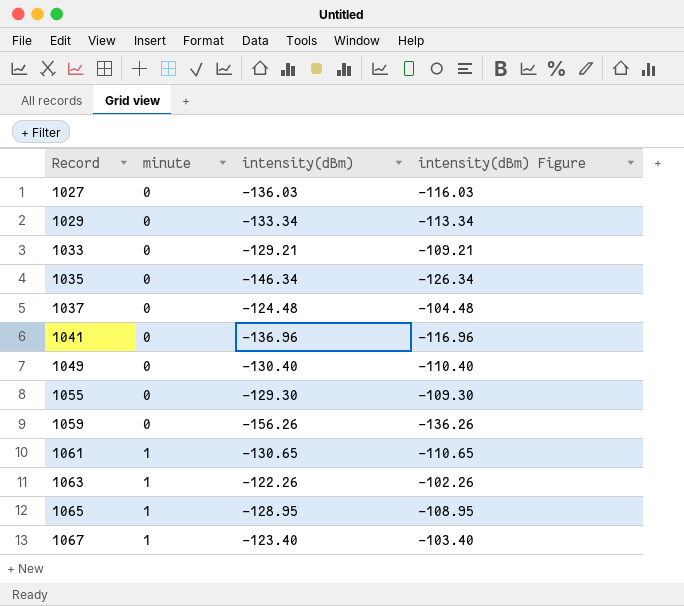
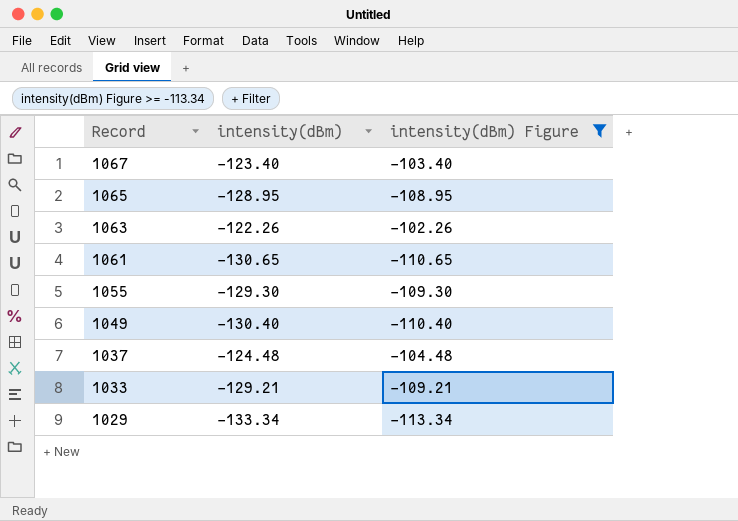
filter: none -> intensity(dBm) Figure >= -113.34
row order: Record ascending -> Record descending
column minute | position: 2 -> none

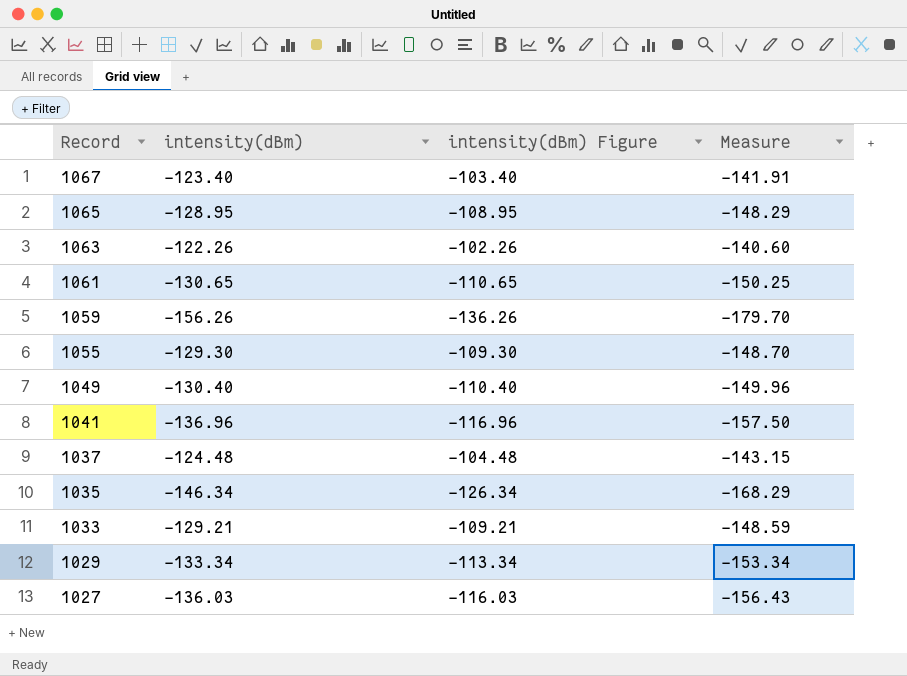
filter: intensity(dBm) Figure >= -113.34 -> none
column Measure | formula: none -> [intensity(dBm)] * 1.15

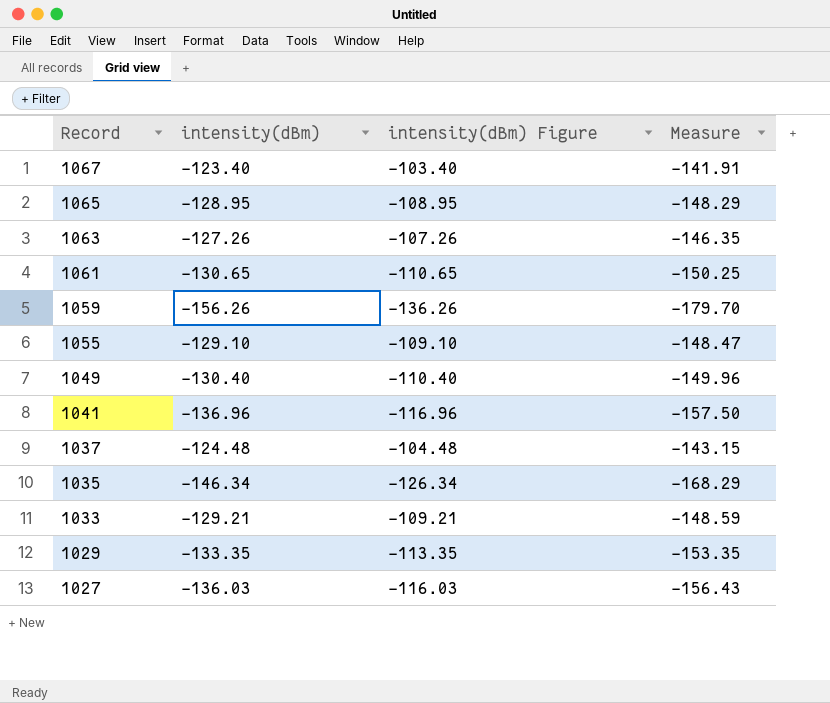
1063 | intensity(dBm): -122.26 -> -127.26
1063 | intensity(dBm) Figure: -102.26 -> -107.26
1063 | Measure: -140.60 -> -146.35
1055 | intensity(dBm): -129.30 -> -129.10
1055 | intensity(dBm) Figure: -109.30 -> -109.10
1055 | Measure: -148.70 -> -148.47
1029 | intensity(dBm): -133.34 -> -133.35
1029 | intensity(dBm) Figure: -113.34 -> -113.35
1029 | Measure: -153.34 -> -153.35

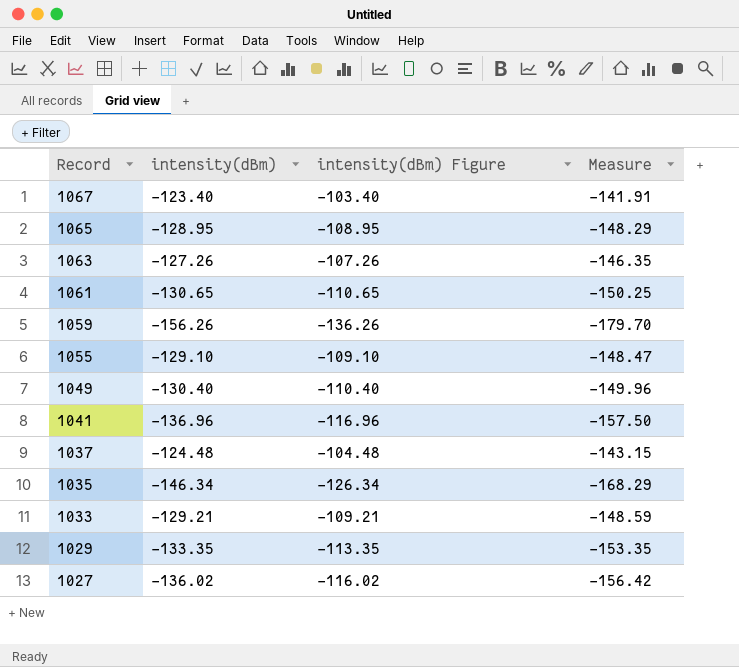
1027 | intensity(dBm): -136.03 -> -136.02
1027 | intensity(dBm) Figure: -116.03 -> -116.02
1027 | Measure: -156.43 -> -156.42

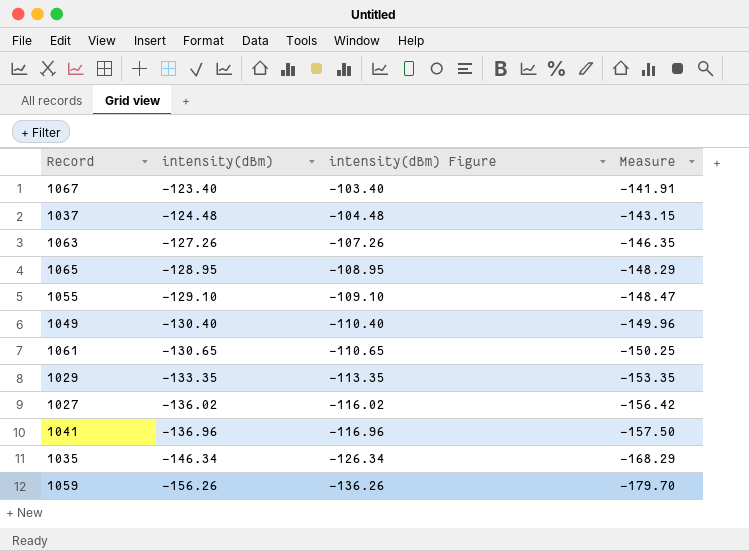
row order: Record descending -> intensity(dBm) descending
row 1033: -129.21 | -109.21 | -148.59 -> none

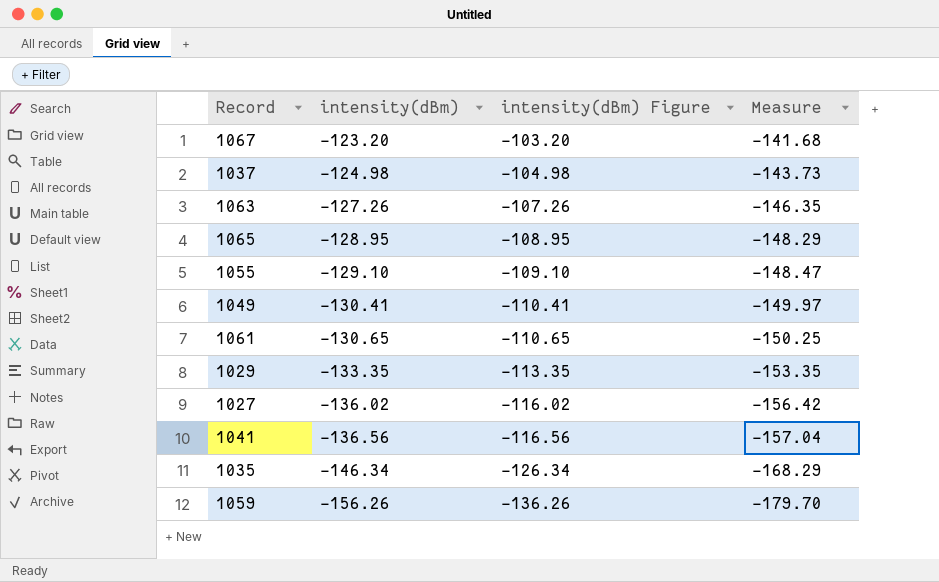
1067 | intensity(dBm): -123.40 -> -123.20
1067 | intensity(dBm) Figure: -103.40 -> -103.20
1067 | Measure: -141.91 -> -141.68
1037 | intensity(dBm): -124.48 -> -124.98
1037 | intensity(dBm) Figure: -104.48 -> -104.98
1037 | Measure: -143.15 -> -143.73
1049 | intensity(dBm): -130.40 -> -130.41
1049 | intensity(dBm) Figure: -110.40 -> -110.41
1049 | Measure: -149.96 -> -149.97
1041 | intensity(dBm): -136.96 -> -136.56
1041 | intensity(dBm) Figure: -116.96 -> -116.56
1041 | Measure: -157.50 -> -157.04

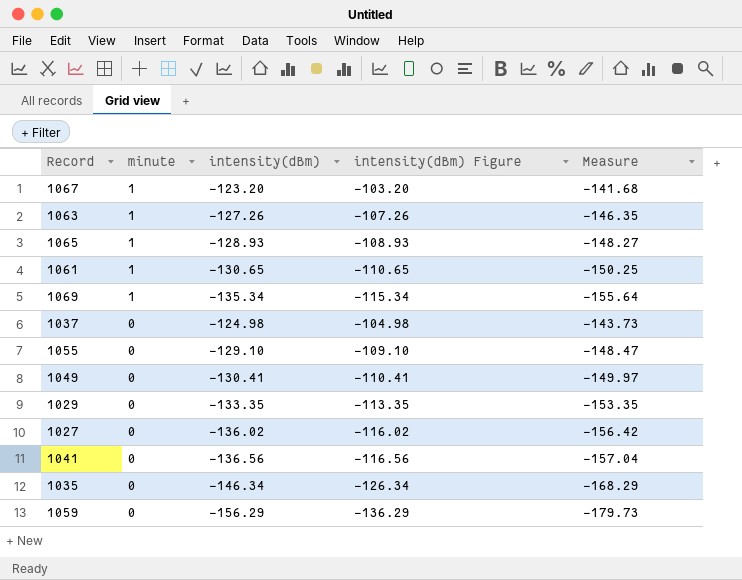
row order: intensity(dBm) descending -> minute descending
column minute | position: none -> 2
1065 | intensity(dBm): -128.95 -> -128.93
1065 | intensity(dBm) Figure: -108.95 -> -108.93
1065 | Measure: -148.29 -> -148.27
row 1069: none -> 1 | -135.34 | -115.34 | -155.64
1059 | intensity(dBm): -156.26 -> -156.29
1059 | intensity(dBm) Figure: -136.26 -> -136.29
1059 | Measure: -179.70 -> -179.73

